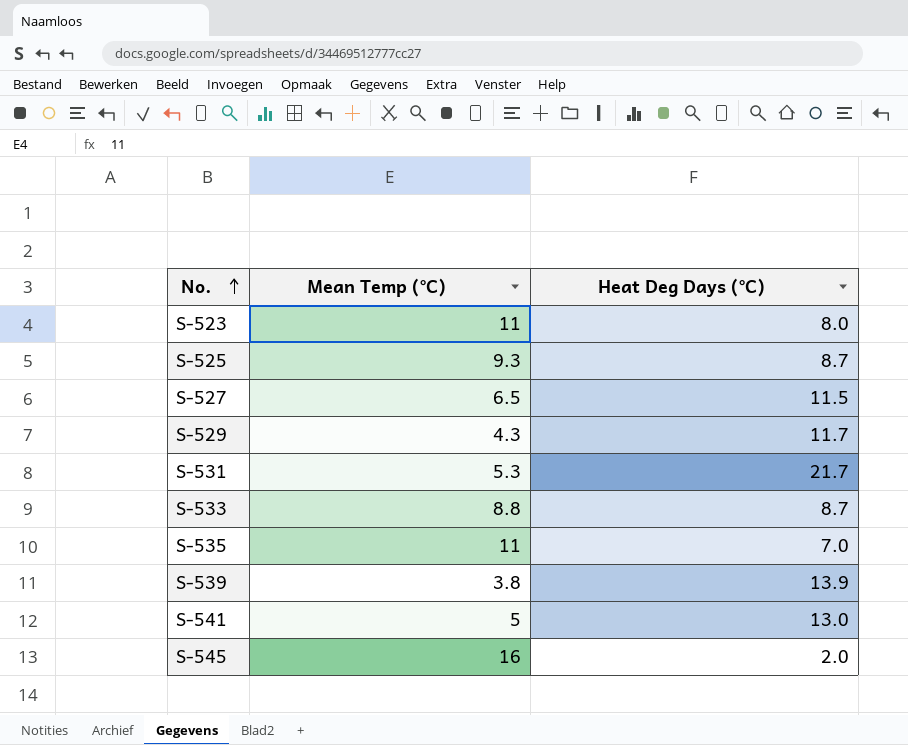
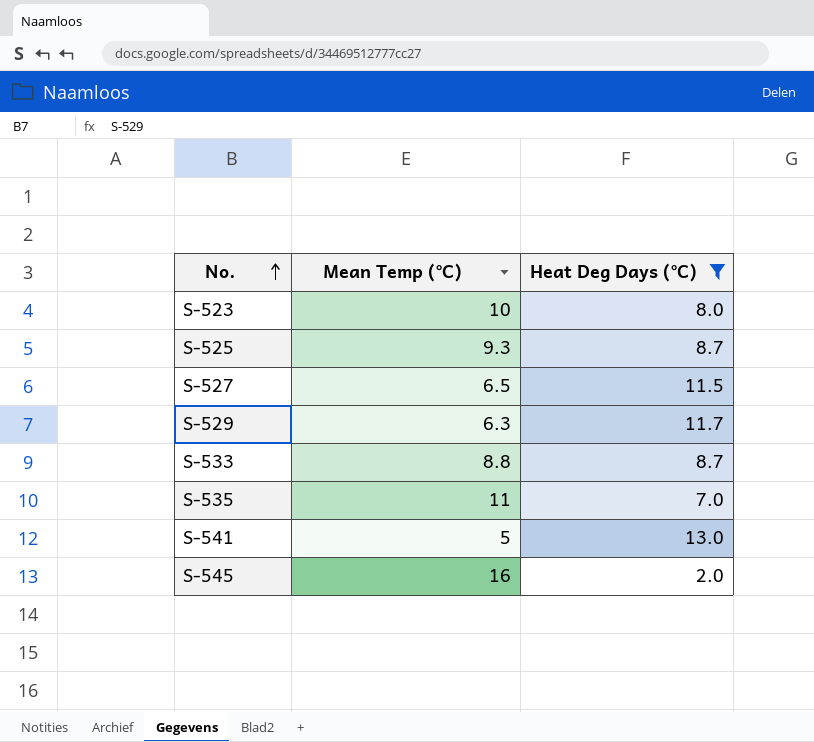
filter: none -> Heat Deg Days (°C) <= 13.0
S-523 | Mean Temp (°C): 11 -> 10
S-529 | Mean Temp (°C): 4.3 -> 6.3

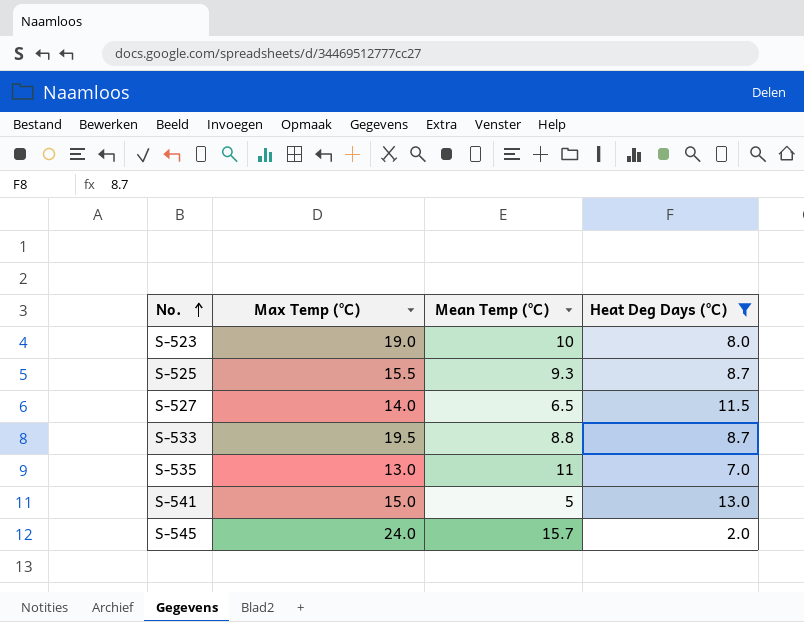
column Max Temp (°C) | position: none -> 2
row S-529: 6.3 | 11.7 -> none
S-545 | Mean Temp (°C): 16 -> 15.7

